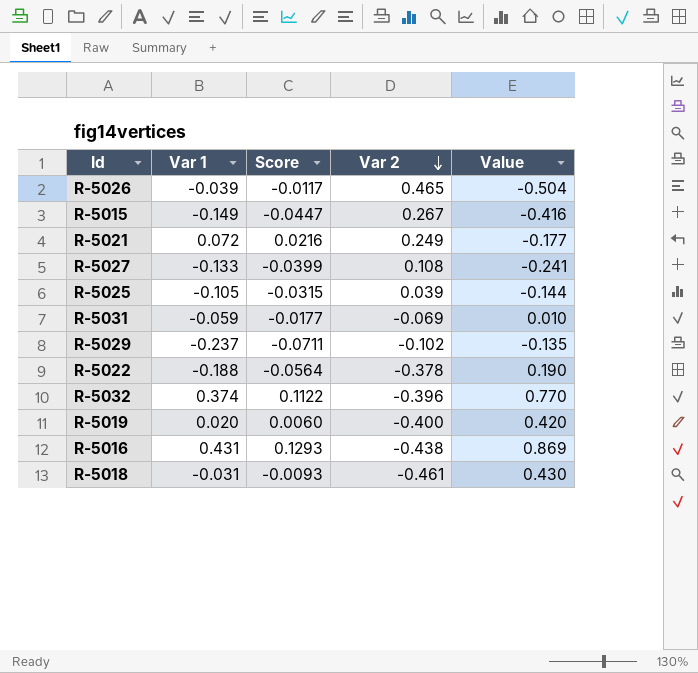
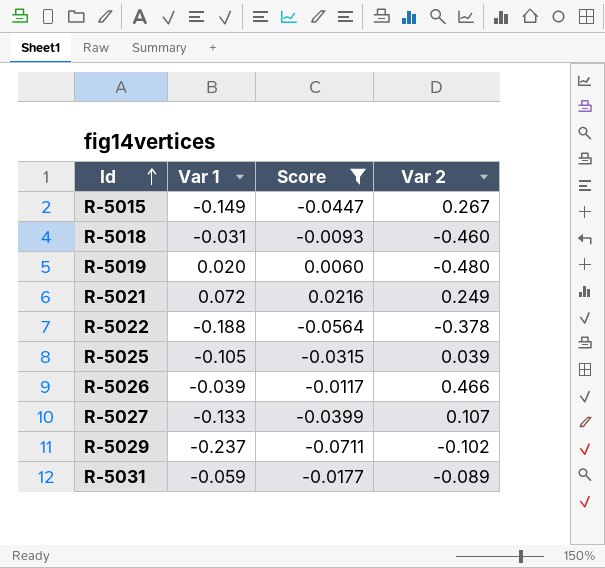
filter: none -> Score <= 0.0216
row order: Var 2 descending -> Id ascending
column Value | formula: [Var 1] - [Var 2] -> none
R-5018 | Var 2: -0.461 -> -0.460
R-5019 | Var 2: -0.400 -> -0.480
R-5026 | Var 2: 0.465 -> 0.466
R-5027 | Var 2: 0.108 -> 0.107
R-5031 | Var 2: -0.069 -> -0.089

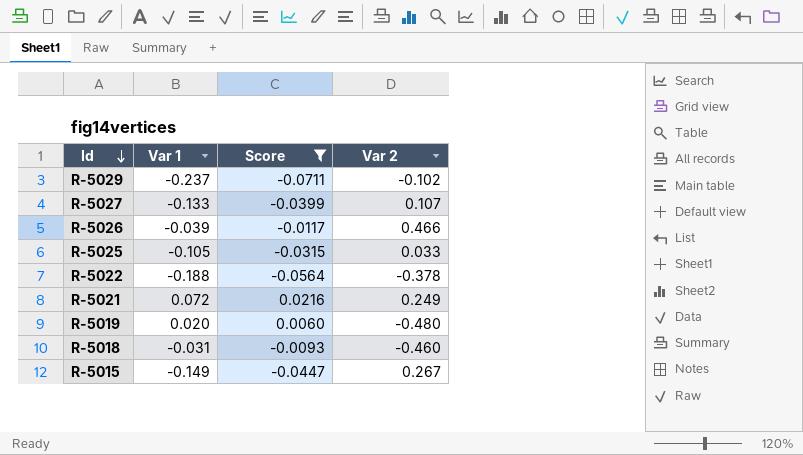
row order: Id ascending -> Id descending
row R-5031: -0.059 | -0.0177 | -0.089 -> none
R-5025 | Var 2: 0.039 -> 0.033

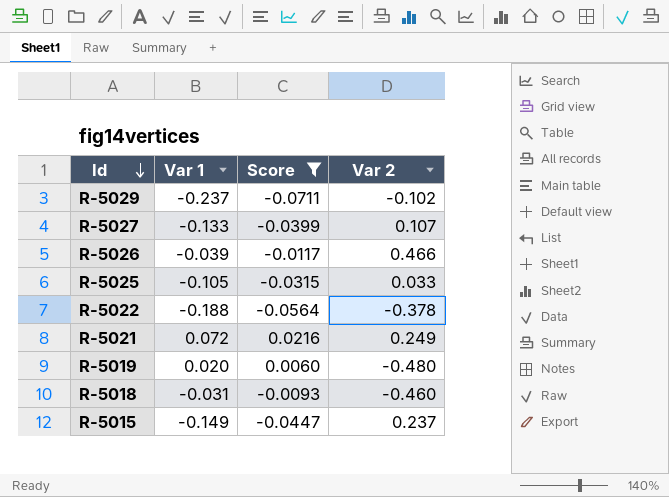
R-5015 | Var 2: 0.267 -> 0.237

